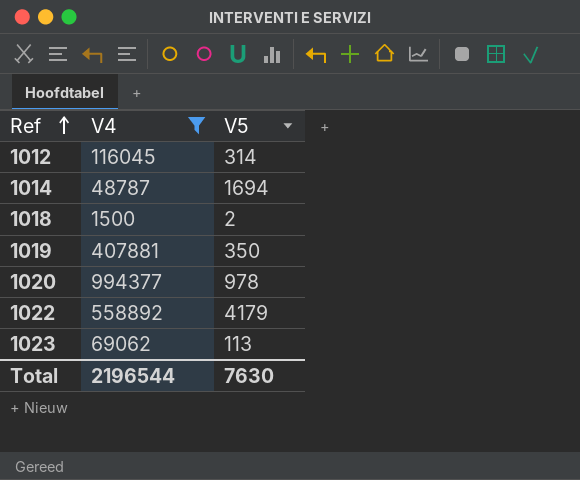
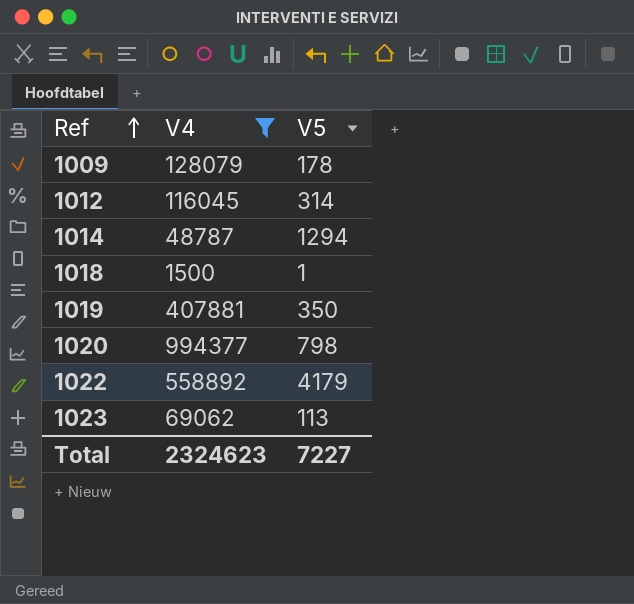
row 1009: none -> 128079 | 178
1014 | V5: 1694 -> 1294
1018 | V5: 2 -> 1
1020 | V5: 978 -> 798
Total | V4: 2196544 -> 2324623
Total | V5: 7630 -> 7227

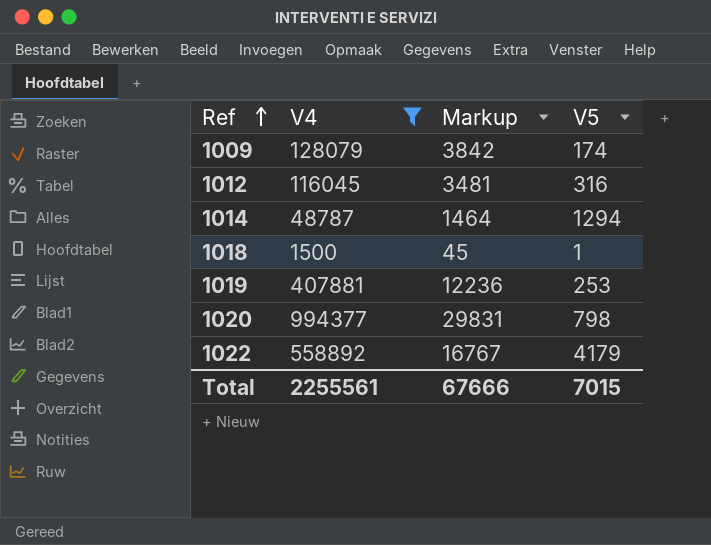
column Markup | formula: none -> [V4] * 0.03
row 1023: 69062 | 113 -> none
1009 | V5: 178 -> 174
1012 | V5: 314 -> 316
1019 | V5: 350 -> 253
Total | V4: 2324623 -> 2255561
Total | V5: 7227 -> 7015

